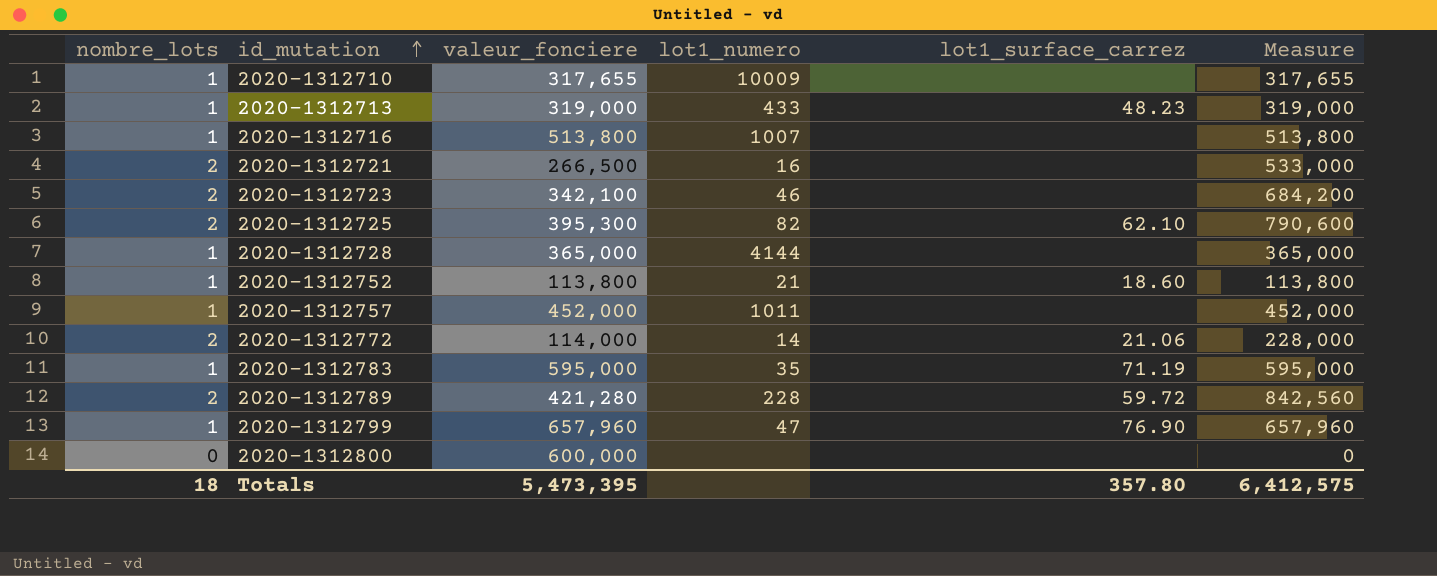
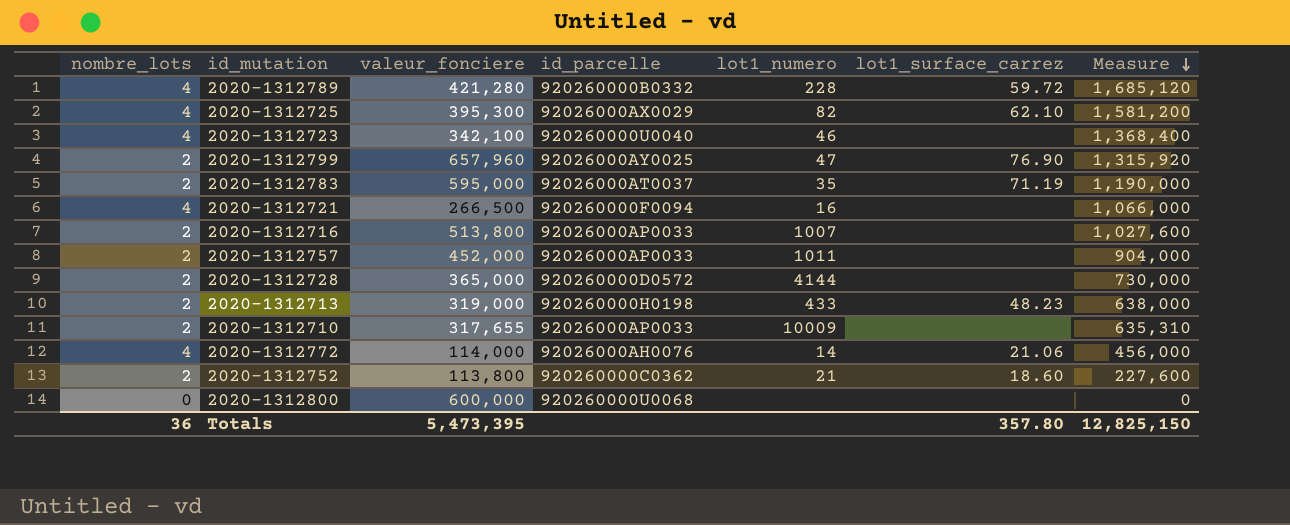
row order: id_mutation ascending -> Measure descending
column id_parcelle | position: none -> 4
2020-1312789 | nombre_lots: 2 -> 4
2020-1312789 | Measure: 842,560 -> 1,685,120
2020-1312725 | nombre_lots: 2 -> 4
2020-1312725 | Measure: 790,600 -> 1,581,200
2020-1312723 | nombre_lots: 2 -> 4
2020-1312723 | Measure: 684,200 -> 1,368,400
2020-1312799 | nombre_lots: 1 -> 2
2020-1312799 | Measure: 657,960 -> 1,315,920
2020-1312783 | nombre_lots: 1 -> 2
2020-1312783 | Measure: 595,000 -> 1,190,000
2020-1312721 | nombre_lots: 2 -> 4
2020-1312721 | Measure: 533,000 -> 1,066,000
2020-1312716 | nombre_lots: 1 -> 2
2020-1312716 | Measure: 513,800 -> 1,027,600
2020-1312757 | nombre_lots: 1 -> 2
2020-1312757 | Measure: 452,000 -> 904,000
2020-1312728 | nombre_lots: 1 -> 2
2020-1312728 | Measure: 365,000 -> 730,000
2020-1312713 | nombre_lots: 1 -> 2
2020-1312713 | Measure: 319,000 -> 638,000
2020-1312710 | nombre_lots: 1 -> 2
2020-1312710 | Measure: 317,655 -> 635,310
2020-1312772 | nombre_lots: 2 -> 4
2020-1312772 | Measure: 228,000 -> 456,000
2020-1312752 | nombre_lots: 1 -> 2
2020-1312752 | Measure: 113,800 -> 227,600
Totals | nombre_lots: 18 -> 36
Totals | Measure: 6,412,575 -> 12,825,150

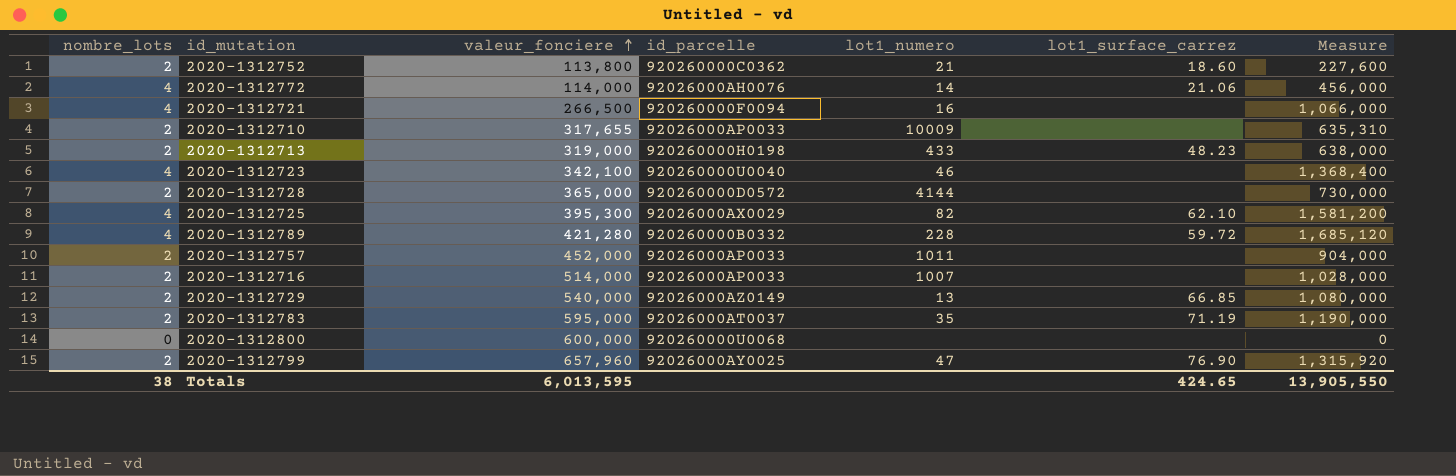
row order: Measure descending -> valeur_fonciere ascending
2020-1312716 | valeur_fonciere: 513,800 -> 514,000
2020-1312716 | Measure: 1,027,600 -> 1,028,000
row 2020-1312729: none -> 2 | 540,000 | 92026000AZ0149 | 13 | 66.85 | 1,080,000
Totals | nombre_lots: 36 -> 38
Totals | valeur_fonciere: 5,473,395 -> 6,013,595
Totals | lot1_surface_carrez: 357.80 -> 424.65
Totals | Measure: 12,825,150 -> 13,905,550

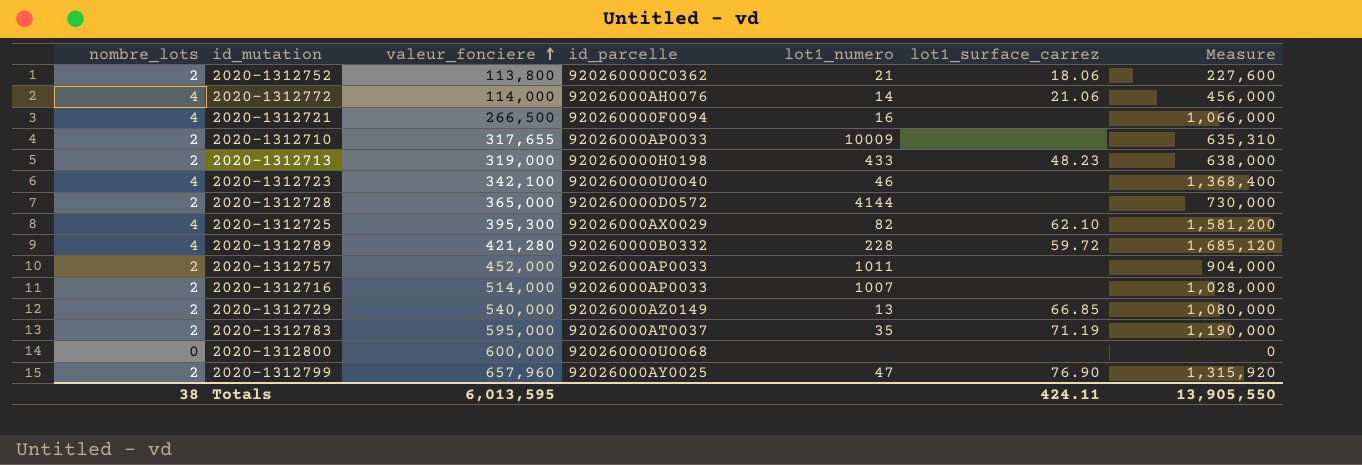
2020-1312752 | lot1_surface_carrez: 18.60 -> 18.06
Totals | lot1_surface_carrez: 424.65 -> 424.11

